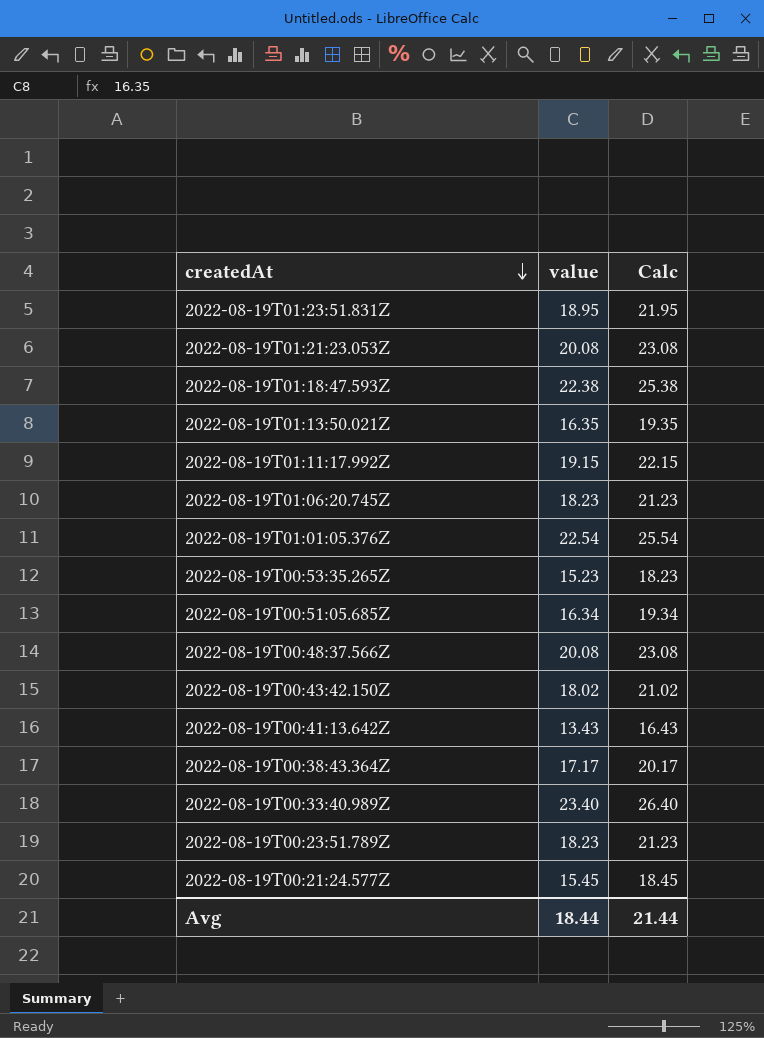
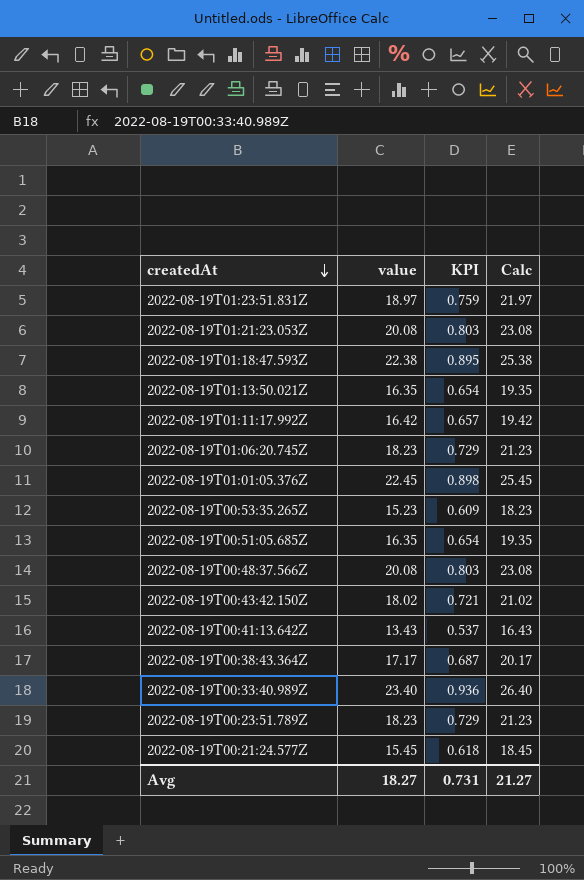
column KPI | formula: none -> [value] * 0.04
2022-08-19T01:23:51.831Z | value: 18.95 -> 18.97
2022-08-19T01:23:51.831Z | Calc: 21.95 -> 21.97
2022-08-19T01:11:17.992Z | value: 19.15 -> 16.42
2022-08-19T01:11:17.992Z | Calc: 22.15 -> 19.42
2022-08-19T01:01:05.376Z | value: 22.54 -> 22.45
2022-08-19T01:01:05.376Z | Calc: 25.54 -> 25.45
2022-08-19T00:51:05.685Z | value: 16.34 -> 16.35
2022-08-19T00:51:05.685Z | Calc: 19.34 -> 19.35
Avg | value: 18.44 -> 18.27
Avg | Calc: 21.44 -> 21.27

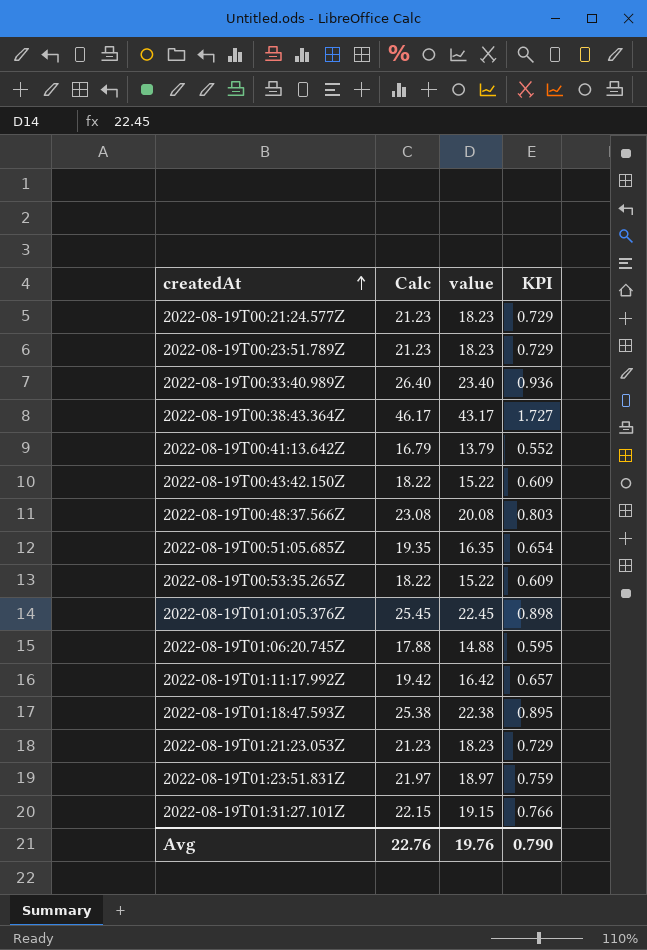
row order: createdAt descending -> createdAt ascending
column Calc | position: 4 -> 2
row 2022-08-19T01:13:50.021Z: 16.35 | 0.654 | 19.35 -> none
2022-08-19T00:21:24.577Z | Calc: 18.45 -> 21.23
2022-08-19T00:21:24.577Z | value: 15.45 -> 18.23
2022-08-19T00:21:24.577Z | KPI: 0.618 -> 0.729
2022-08-19T00:38:43.364Z | Calc: 20.17 -> 46.17
2022-08-19T00:38:43.364Z | value: 17.17 -> 43.17
2022-08-19T00:38:43.364Z | KPI: 0.687 -> 1.727
2022-08-19T00:41:13.642Z | Calc: 16.43 -> 16.79
2022-08-19T00:41:13.642Z | value: 13.43 -> 13.79
2022-08-19T00:41:13.642Z | KPI: 0.537 -> 0.552
2022-08-19T00:43:42.150Z | Calc: 21.02 -> 18.22
2022-08-19T00:43:42.150Z | value: 18.02 -> 15.22
2022-08-19T00:43:42.150Z | KPI: 0.721 -> 0.609
2022-08-19T00:53:35.265Z | Calc: 18.23 -> 18.22
2022-08-19T00:53:35.265Z | value: 15.23 -> 15.22
2022-08-19T01:06:20.745Z | Calc: 21.23 -> 17.88
2022-08-19T01:06:20.745Z | value: 18.23 -> 14.88
2022-08-19T01:06:20.745Z | KPI: 0.729 -> 0.595
2022-08-19T01:21:23.053Z | Calc: 23.08 -> 21.23
2022-08-19T01:21:23.053Z | value: 20.08 -> 18.23
2022-08-19T01:21:23.053Z | KPI: 0.803 -> 0.729
row 2022-08-19T01:31:27.101Z: none -> 22.15 | 19.15 | 0.766
Avg | Calc: 21.27 -> 22.76
Avg | value: 18.27 -> 19.76
Avg | KPI: 0.731 -> 0.790

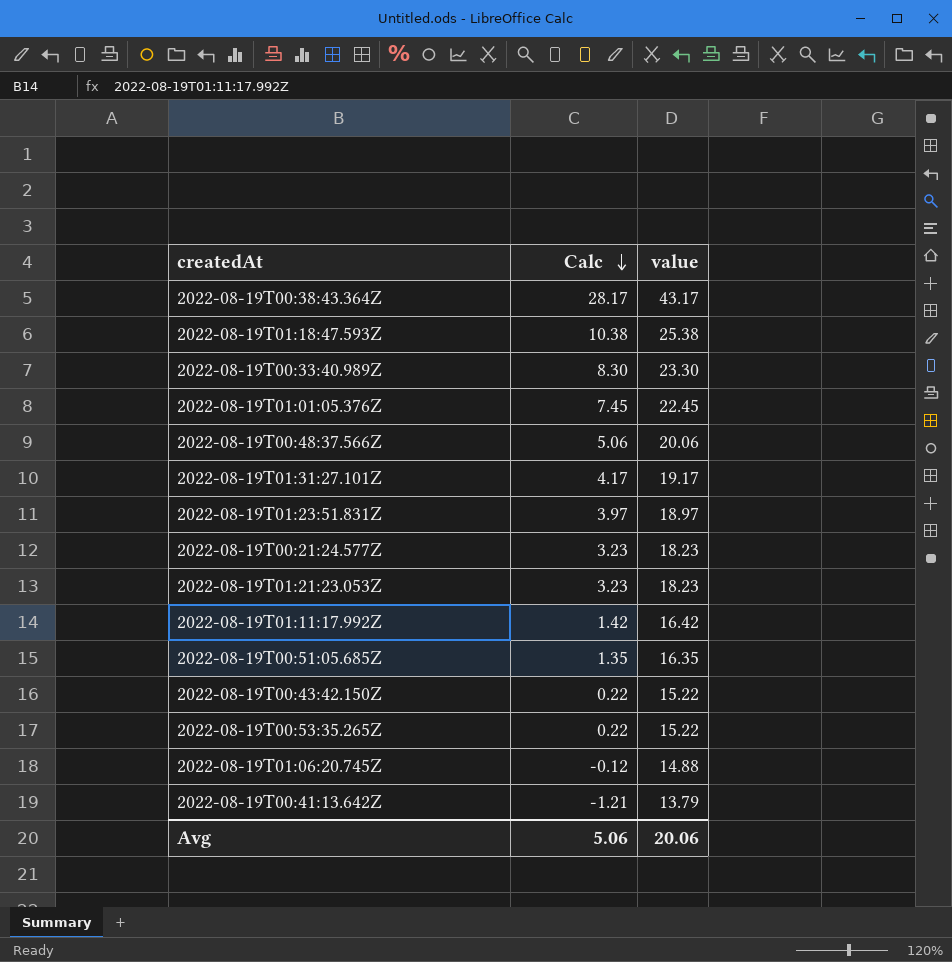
row order: createdAt ascending -> Calc descending
column KPI | formula: [value] * 0.04 -> none
column Calc | formula: [value] + 3 -> [value] - 15
row 2022-08-19T00:23:51.789Z: 21.23 | 18.23 | 0.729 -> none
2022-08-19T01:18:47.593Z | value: 22.38 -> 25.38
2022-08-19T00:33:40.989Z | value: 23.40 -> 23.30
2022-08-19T00:48:37.566Z | value: 20.08 -> 20.06
2022-08-19T01:31:27.101Z | value: 19.15 -> 19.17
Avg | Calc: 22.76 -> 5.06
Avg | value: 19.76 -> 20.06

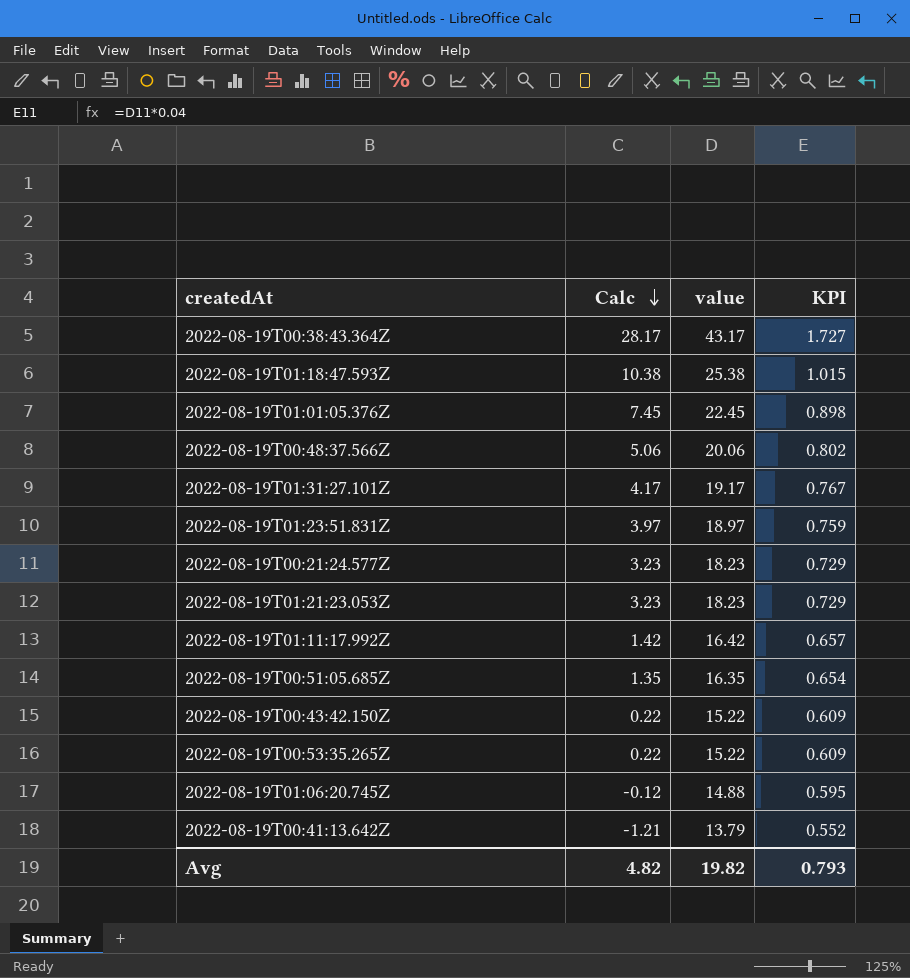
column KPI | formula: none -> [value] * 0.04
row 2022-08-19T00:33:40.989Z: 8.30 | 23.30 -> none
Avg | Calc: 5.06 -> 4.82
Avg | value: 20.06 -> 19.82

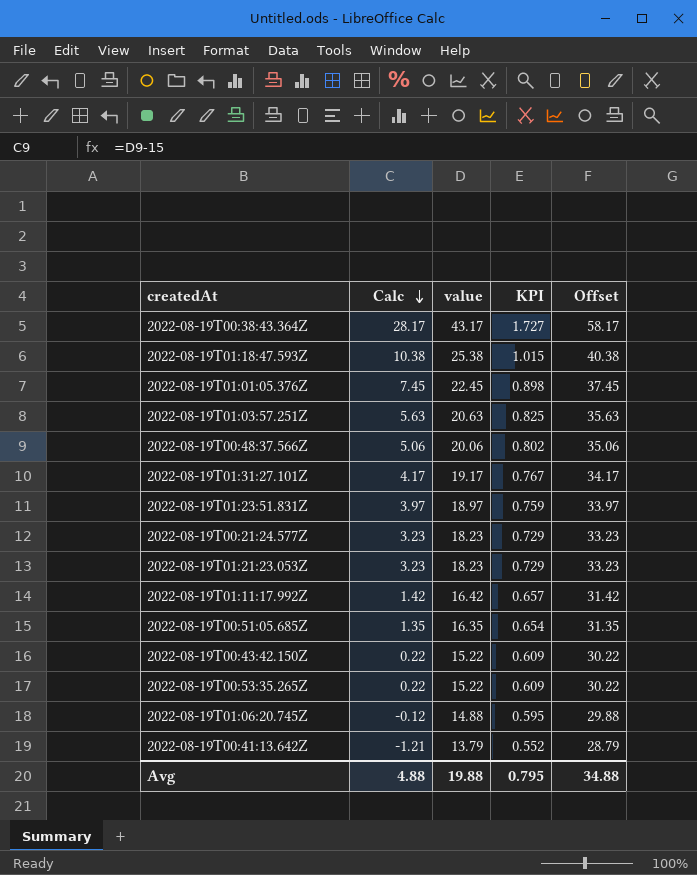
column Offset | formula: none -> [value] + 15
row 2022-08-19T01:03:57.251Z: none -> 5.63 | 20.63 | 0.825 | 35.63
Avg | Calc: 4.82 -> 4.88
Avg | value: 19.82 -> 19.88
Avg | KPI: 0.793 -> 0.795

